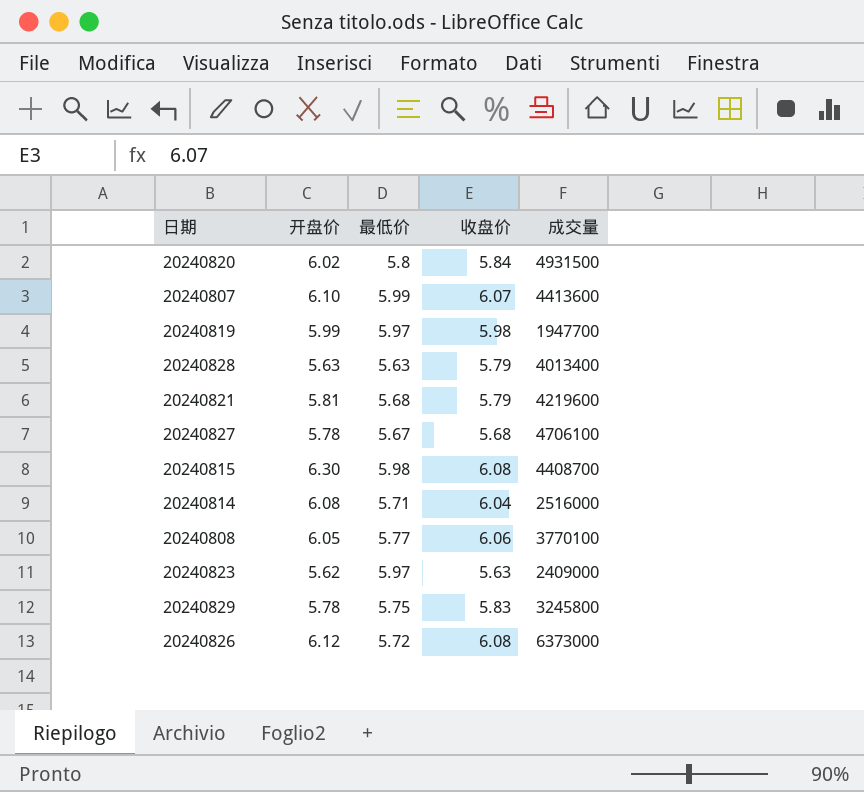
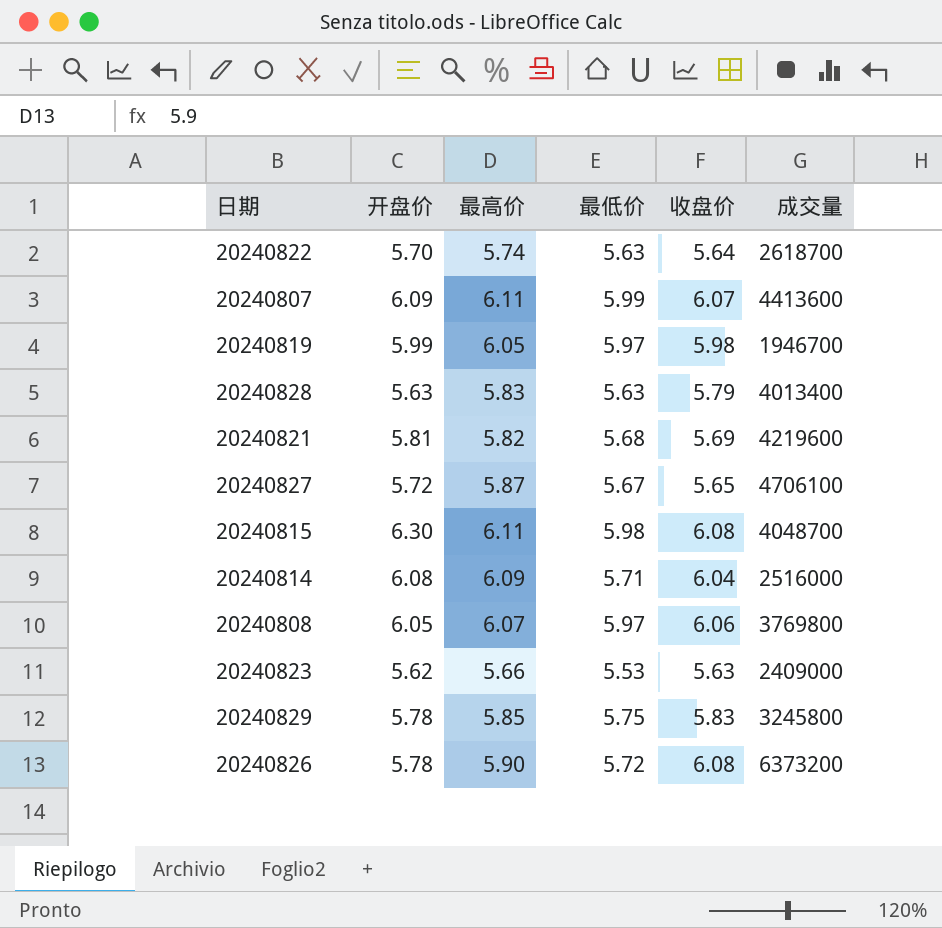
column 最高价 | position: none -> 3
row 20240820: 6.02 | 5.8 | 5.84 | 4931500 -> none
row 20240822: none -> 5.70 | 5.74 | 5.63 | 5.64 | 2618700
20240807 | 开盘价: 6.10 -> 6.09
20240819 | 成交量: 1947700 -> 1946700
20240821 | 收盘价: 5.79 -> 5.69
20240827 | 开盘价: 5.78 -> 5.72
20240827 | 收盘价: 5.68 -> 5.65
20240815 | 成交量: 4408700 -> 4048700
20240808 | 最低价: 5.77 -> 5.97
20240808 | 成交量: 3770100 -> 3769800
20240823 | 最低价: 5.97 -> 5.53
20240826 | 开盘价: 6.12 -> 5.78
20240826 | 成交量: 6373000 -> 6373200

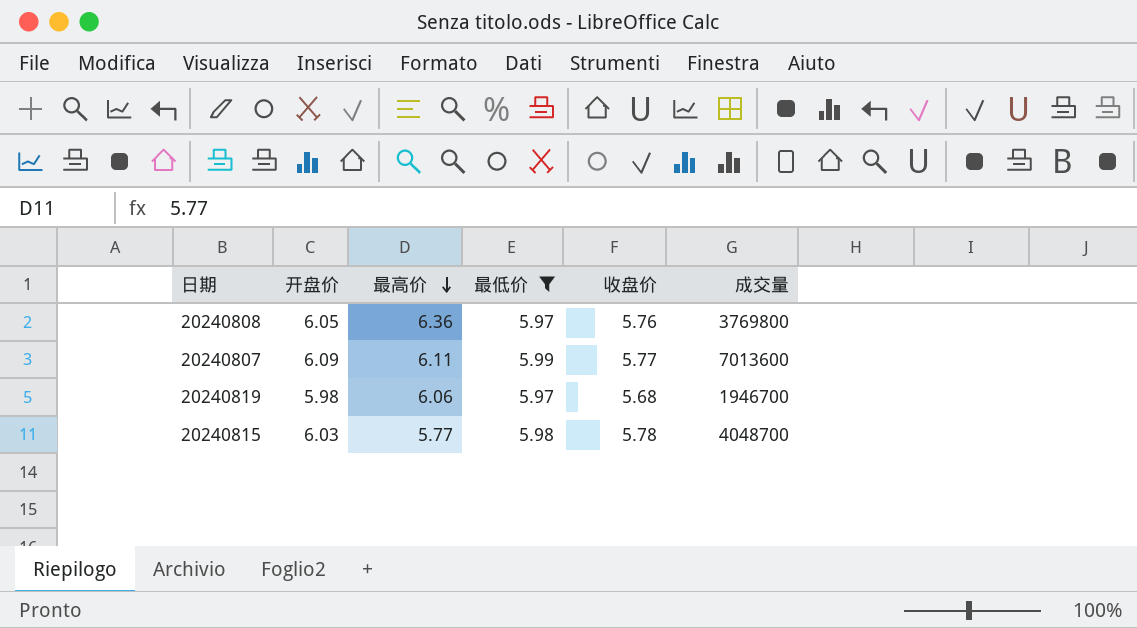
filter: none -> 最低价 >= 5.97
row order: none -> 最高价 descending
20240808 | 最高价: 6.07 -> 6.36
20240808 | 收盘价: 6.06 -> 5.76
20240807 | 收盘价: 6.07 -> 5.77
20240807 | 成交量: 4413600 -> 7013600
20240819 | 开盘价: 5.99 -> 5.98
20240819 | 最高价: 6.05 -> 6.06
20240819 | 收盘价: 5.98 -> 5.68
20240815 | 开盘价: 6.30 -> 6.03
20240815 | 最高价: 6.11 -> 5.77
20240815 | 收盘价: 6.08 -> 5.78

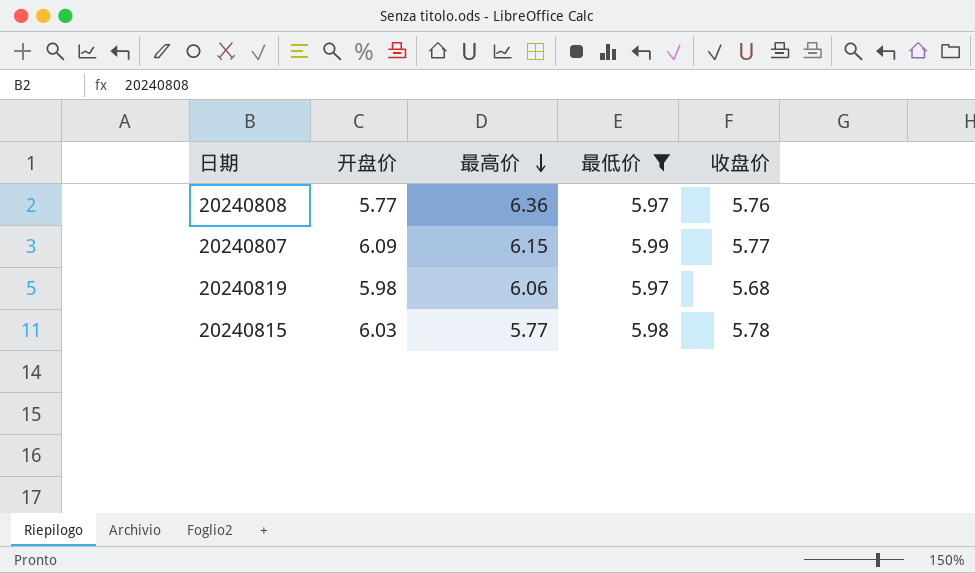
column 成交量 | position: 6 -> none
20240808 | 开盘价: 6.05 -> 5.77
20240807 | 最高价: 6.11 -> 6.15

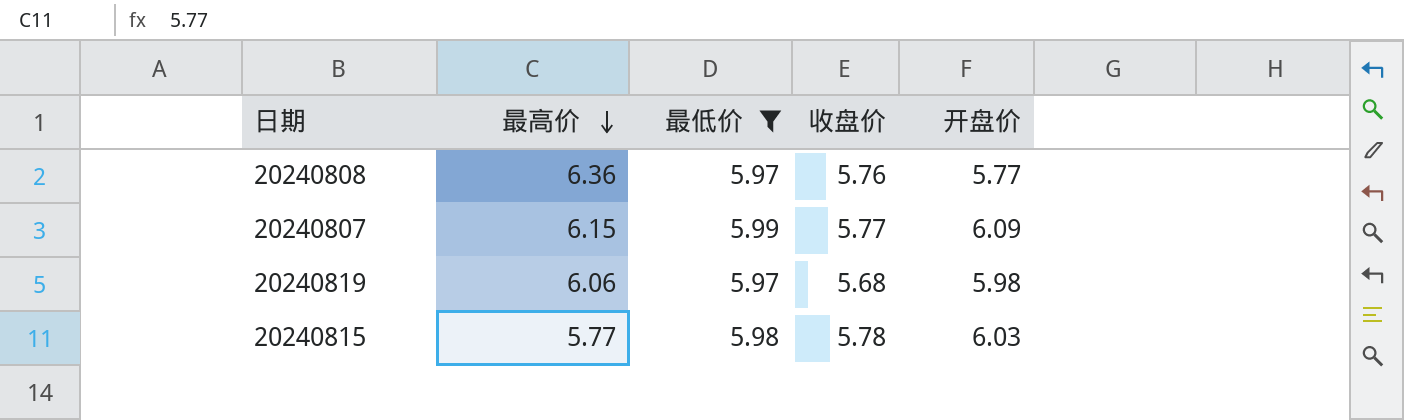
column 开盘价 | position: 2 -> 5

